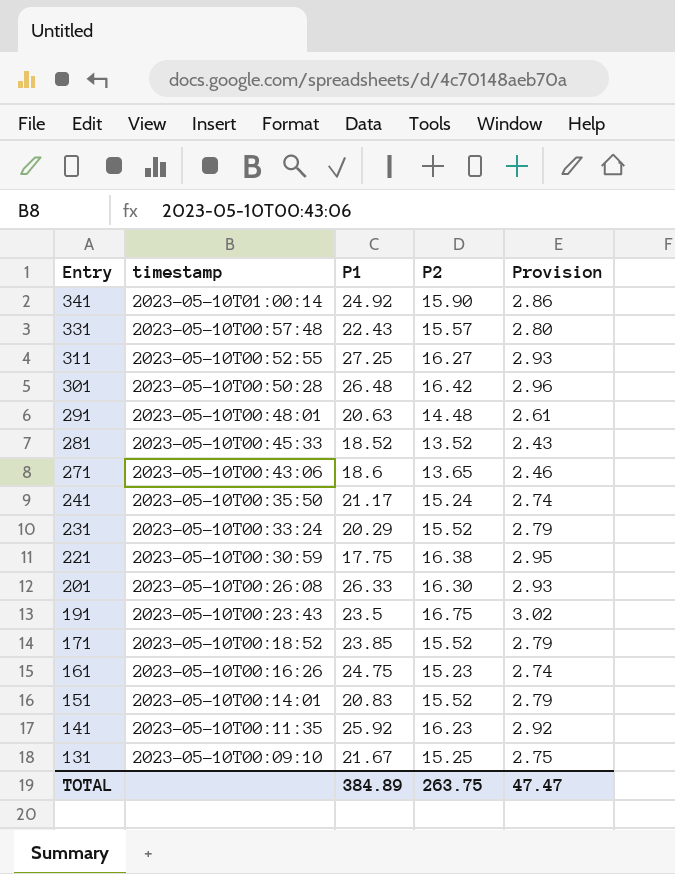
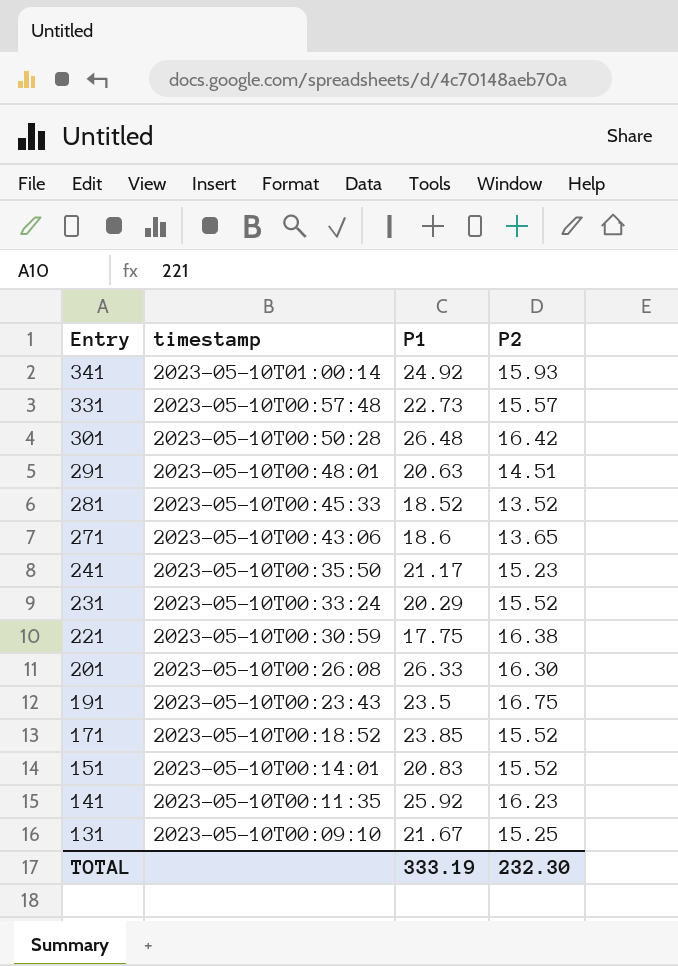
column Provision | formula: [P2] * 0.18 -> none
row 311: 2023-05-10T00:52:55 | 27.25 | 16.27 | 2.93 -> none
row 161: 2023-05-10T00:16:26 | 24.75 | 15.23 | 2.74 -> none
341 | P2: 15.90 -> 15.93
331 | P1: 22.43 -> 22.73
291 | P2: 14.48 -> 14.51
241 | P2: 15.24 -> 15.23
TOTAL | P1: 384.89 -> 333.19
TOTAL | P2: 263.75 -> 232.30

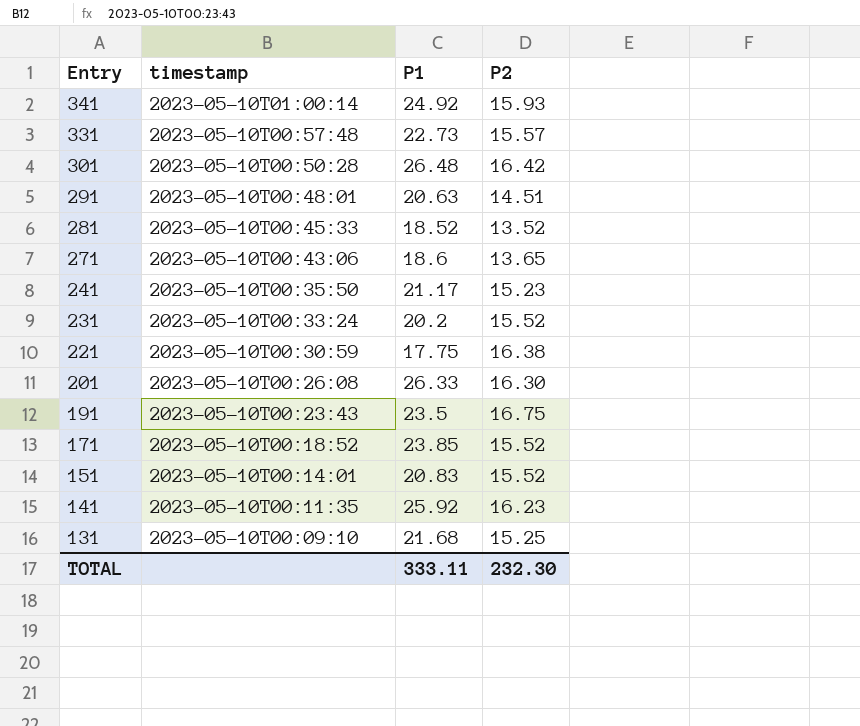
231 | P1: 20.29 -> 20.2
131 | P1: 21.67 -> 21.68
TOTAL | P1: 333.19 -> 333.11

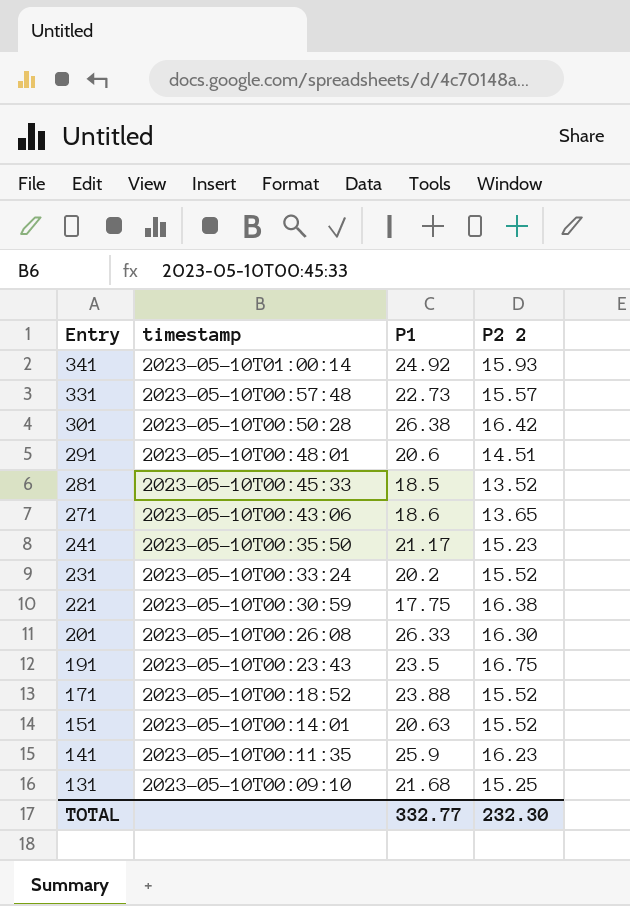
column name: P2 -> P2 2
301 | P1: 26.48 -> 26.38
291 | P1: 20.63 -> 20.6
281 | P1: 18.52 -> 18.5
171 | P1: 23.85 -> 23.88
151 | P1: 20.83 -> 20.63
141 | P1: 25.92 -> 25.9
TOTAL | P1: 333.11 -> 332.77

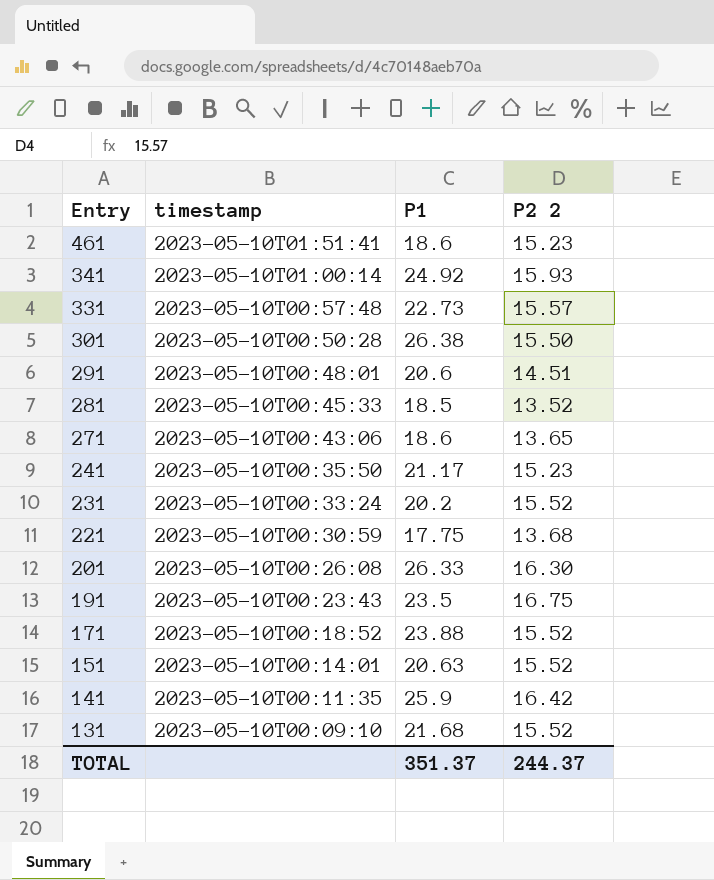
row 461: none -> 2023-05-10T01:51:41 | 18.6 | 15.23
301 | P2 2: 16.42 -> 15.50
221 | P2 2: 16.38 -> 13.68
141 | P2 2: 16.23 -> 16.42
131 | P2 2: 15.25 -> 15.52
TOTAL | P1: 332.77 -> 351.37
TOTAL | P2 2: 232.30 -> 244.37

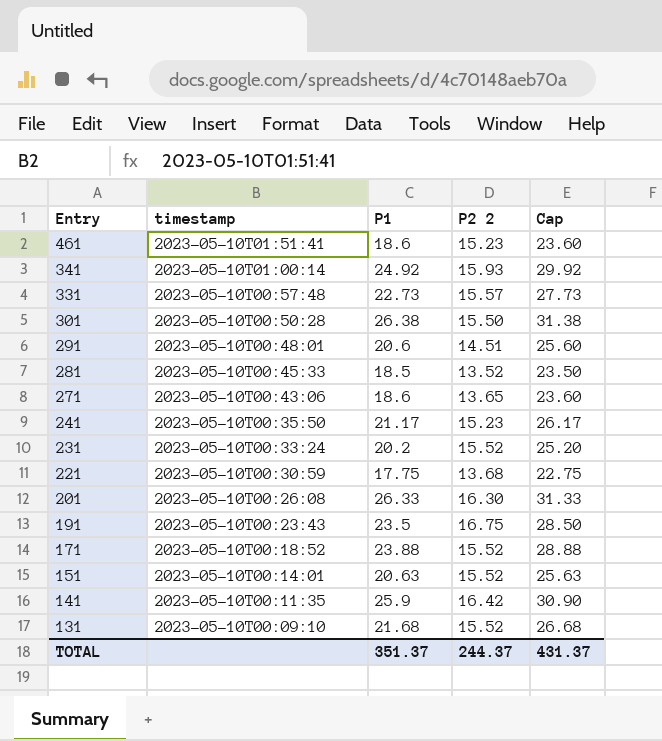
column Cap | formula: none -> [P1] + 5

